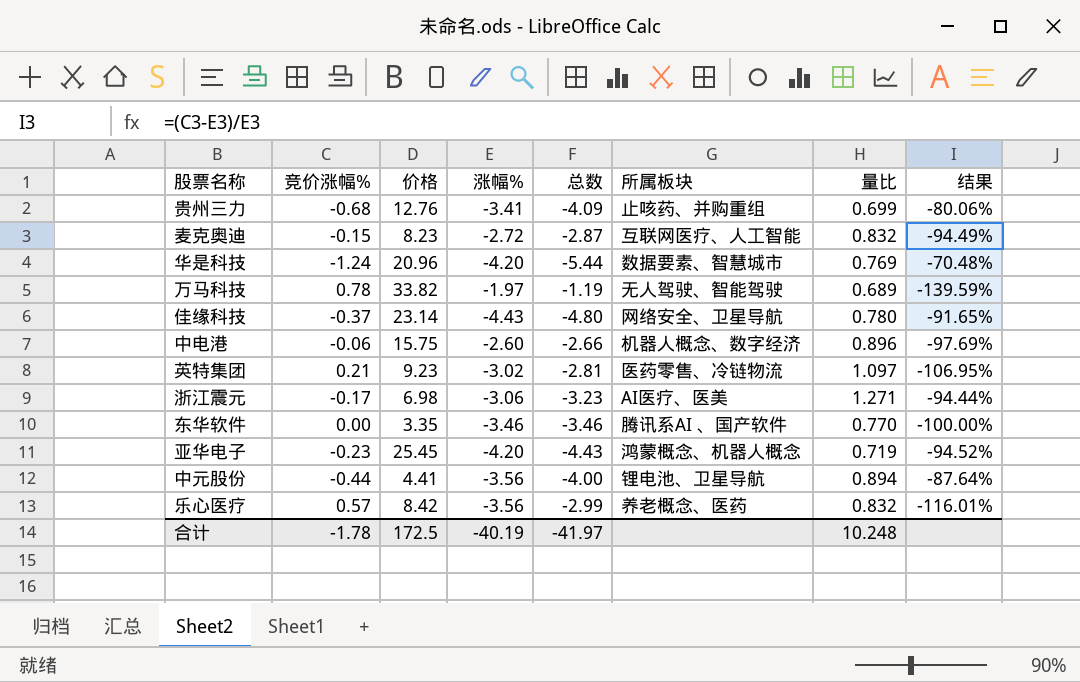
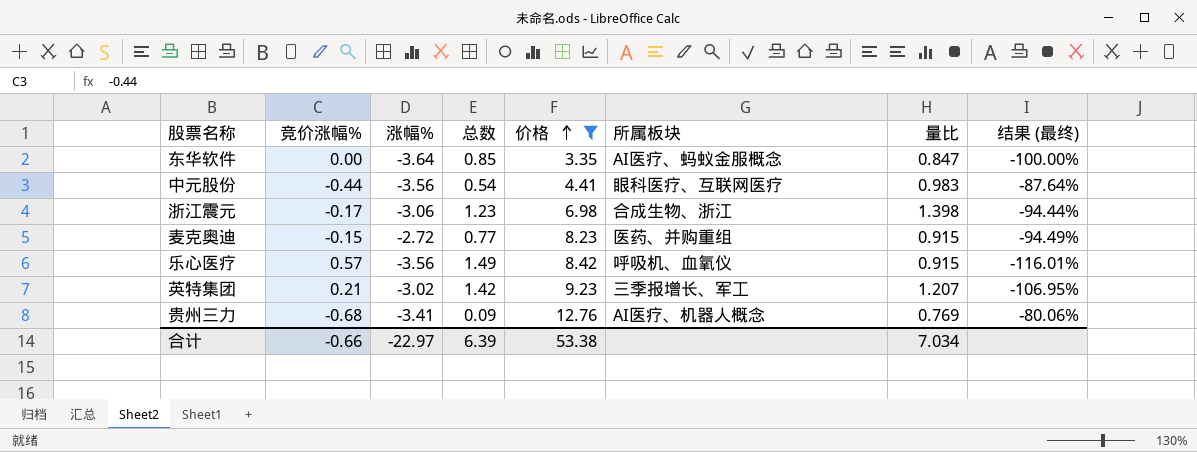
filter: none -> 价格 <= 12.76
row order: none -> 价格 ascending
column 总数 | formula: [竞价涨幅%] + [涨幅%] -> [竞价涨幅%] + [量比]
column 价格 | position: 3 -> 5
column name: 结果 -> 结果 (最终)
东华软件 | 涨幅%: -3.46 -> -3.64
东华软件 | 所属板块: 腾讯系AI 、国产软件 -> AI医疗、蚂蚁金服概念
东华软件 | 量比: 0.770 -> 0.847
中元股份 | 所属板块: 锂电池、卫星导航 -> 眼科医疗、互联网医疗
中元股份 | 量比: 0.894 -> 0.983
浙江震元 | 所属板块: AI医疗、医美 -> 合成生物、浙江
浙江震元 | 量比: 1.271 -> 1.398
麦克奥迪 | 所属板块: 互联网医疗、人工智能 -> 医药、并购重组
麦克奥迪 | 量比: 0.832 -> 0.915
乐心医疗 | 所属板块: 养老概念、医药 -> 呼吸机、血氧仪
乐心医疗 | 量比: 0.832 -> 0.915
英特集团 | 所属板块: 医药零售、冷链物流 -> 三季报增长、军工
英特集团 | 量比: 1.097 -> 1.207
贵州三力 | 所属板块: 止咳药、并购重组 -> AI医疗、机器人概念
贵州三力 | 量比: 0.699 -> 0.769
合计 | 竞价涨幅%: -1.78 -> -0.66
合计 | 涨幅%: -40.19 -> -22.97
合计 | 总数: -41.97 -> 6.39
合计 | 价格: 172.5 -> 53.38
合计 | 量比: 10.248 -> 7.034

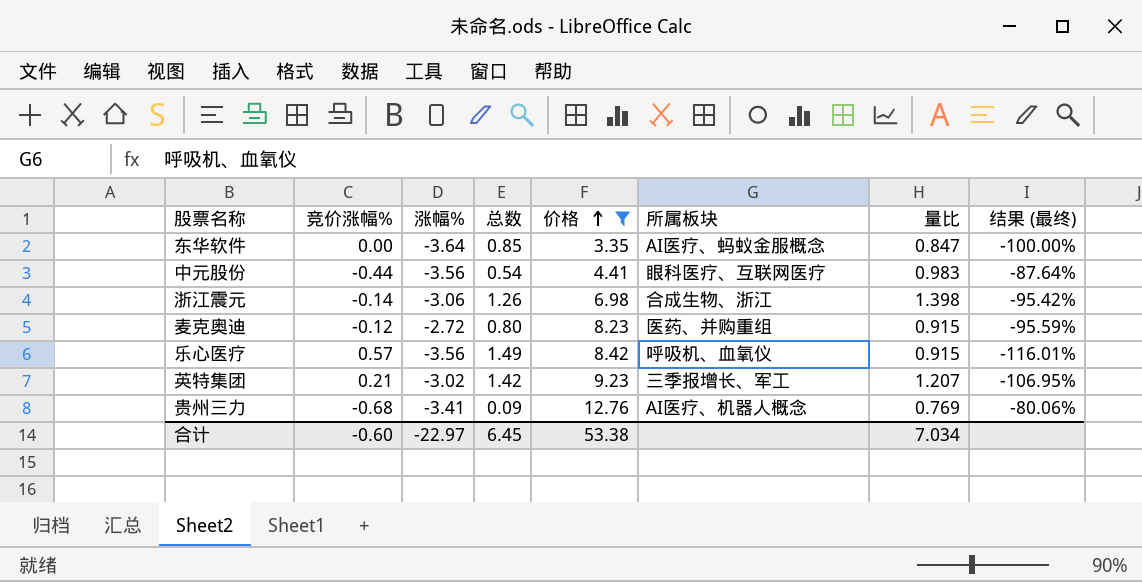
浙江震元 | 竞价涨幅%: -0.17 -> -0.14
浙江震元 | 总数: 1.23 -> 1.26
浙江震元 | 结果 (最终): -94.44% -> -95.42%
麦克奥迪 | 竞价涨幅%: -0.15 -> -0.12
麦克奥迪 | 总数: 0.77 -> 0.80
麦克奥迪 | 结果 (最终): -94.49% -> -95.59%
合计 | 竞价涨幅%: -0.66 -> -0.60
合计 | 总数: 6.39 -> 6.45

